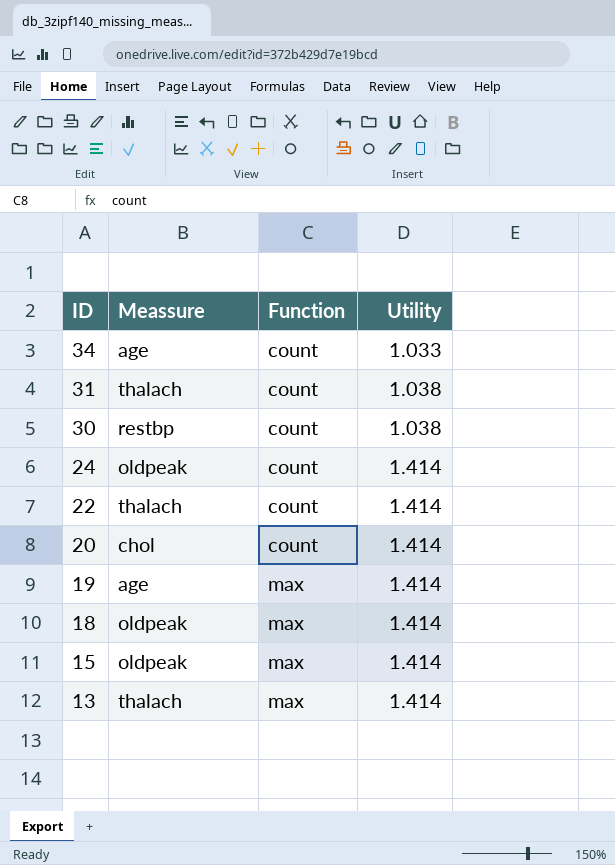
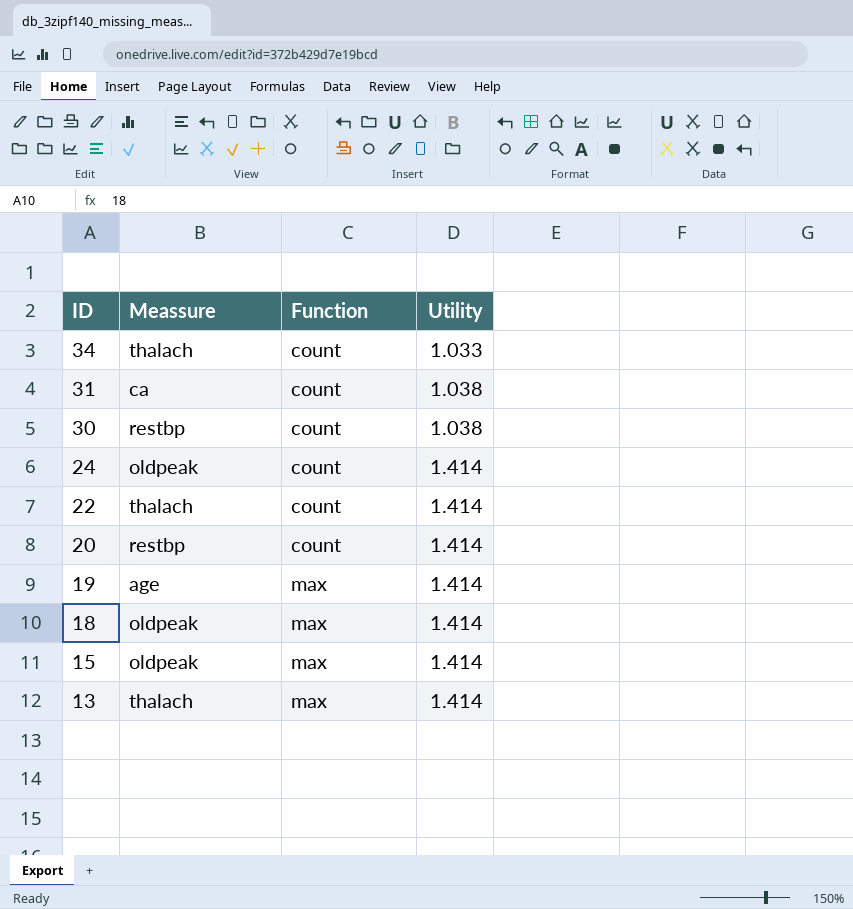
34 | Meassure: age -> thalach
31 | Meassure: thalach -> ca
20 | Meassure: chol -> restbp

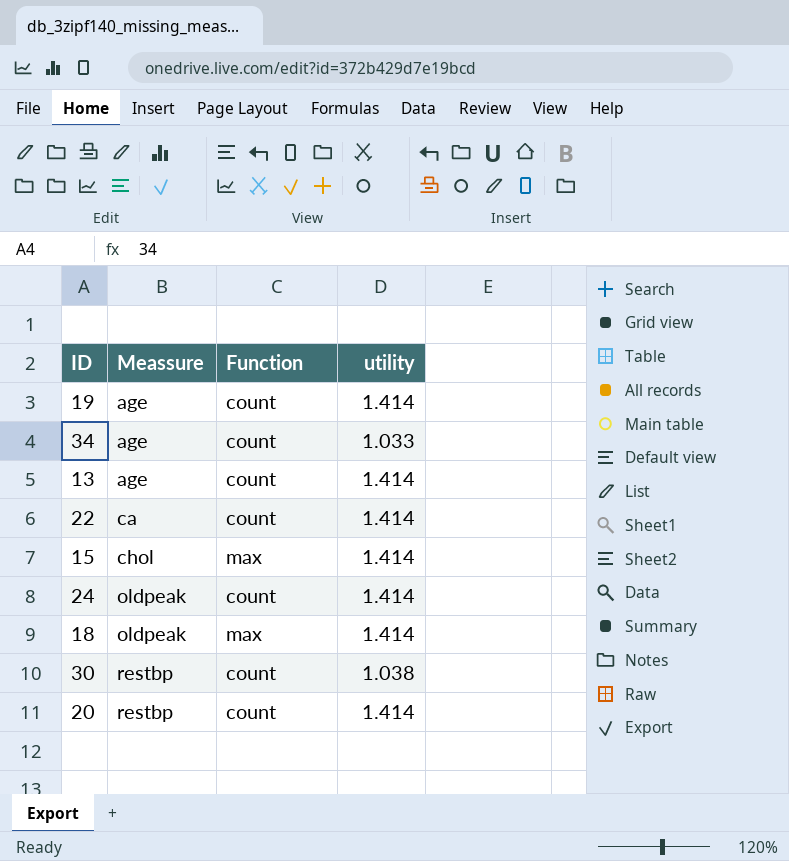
row order: ID descending -> Meassure ascending
column name: Utility -> utility
row 31: ca | count | 1.038 -> none
19 | Function: max -> count
34 | Meassure: thalach -> age
13 | Meassure: thalach -> age
13 | Function: max -> count
22 | Meassure: thalach -> ca
15 | Meassure: oldpeak -> chol

